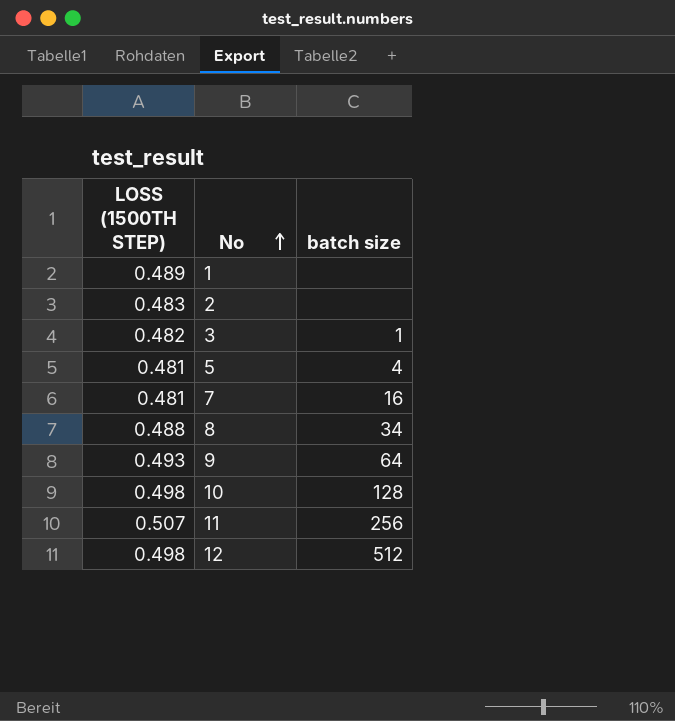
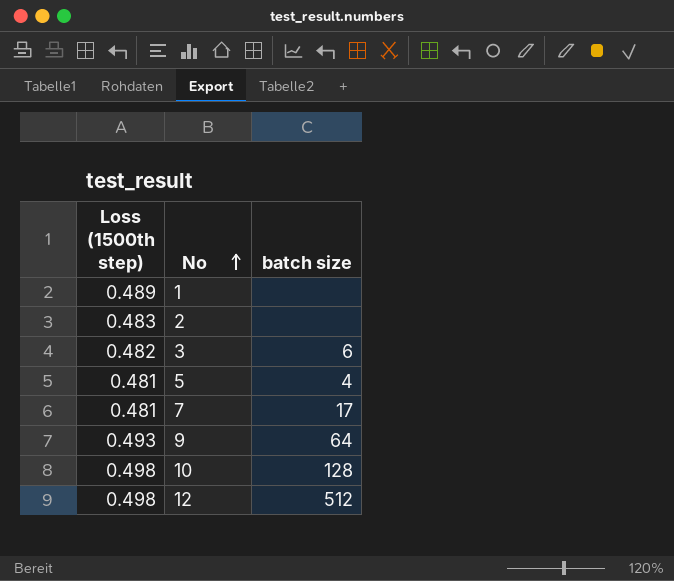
column name: LOSS (1500TH STEP) -> Loss (1500th step)
row 8: 0.488 | 34 -> none
row 11: 0.507 | 256 -> none
3 | batch size: 1 -> 6
7 | batch size: 16 -> 17

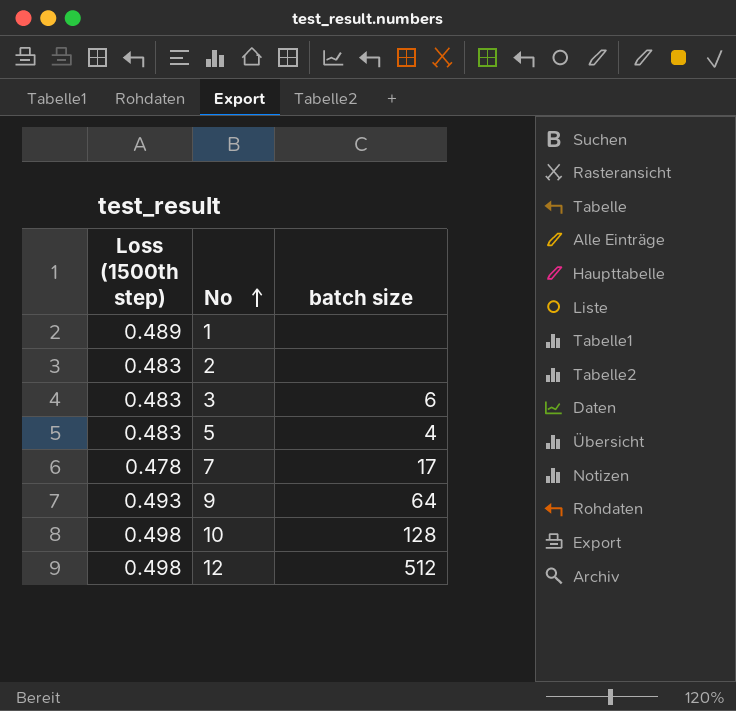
3 | Loss (1500th step): 0.482 -> 0.483
5 | Loss (1500th step): 0.481 -> 0.483
7 | Loss (1500th step): 0.481 -> 0.478

